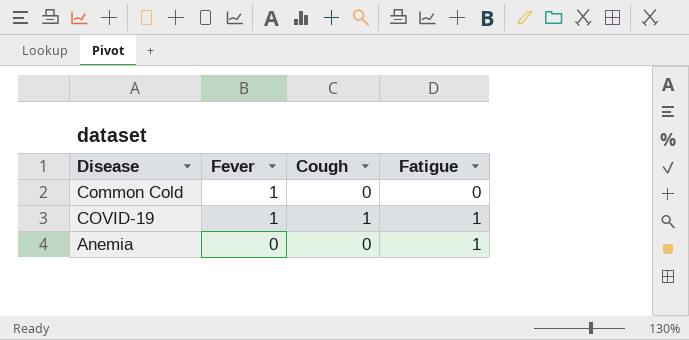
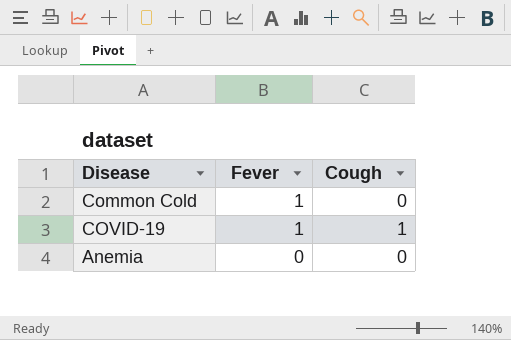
column Fatigue | position: 4 -> none

